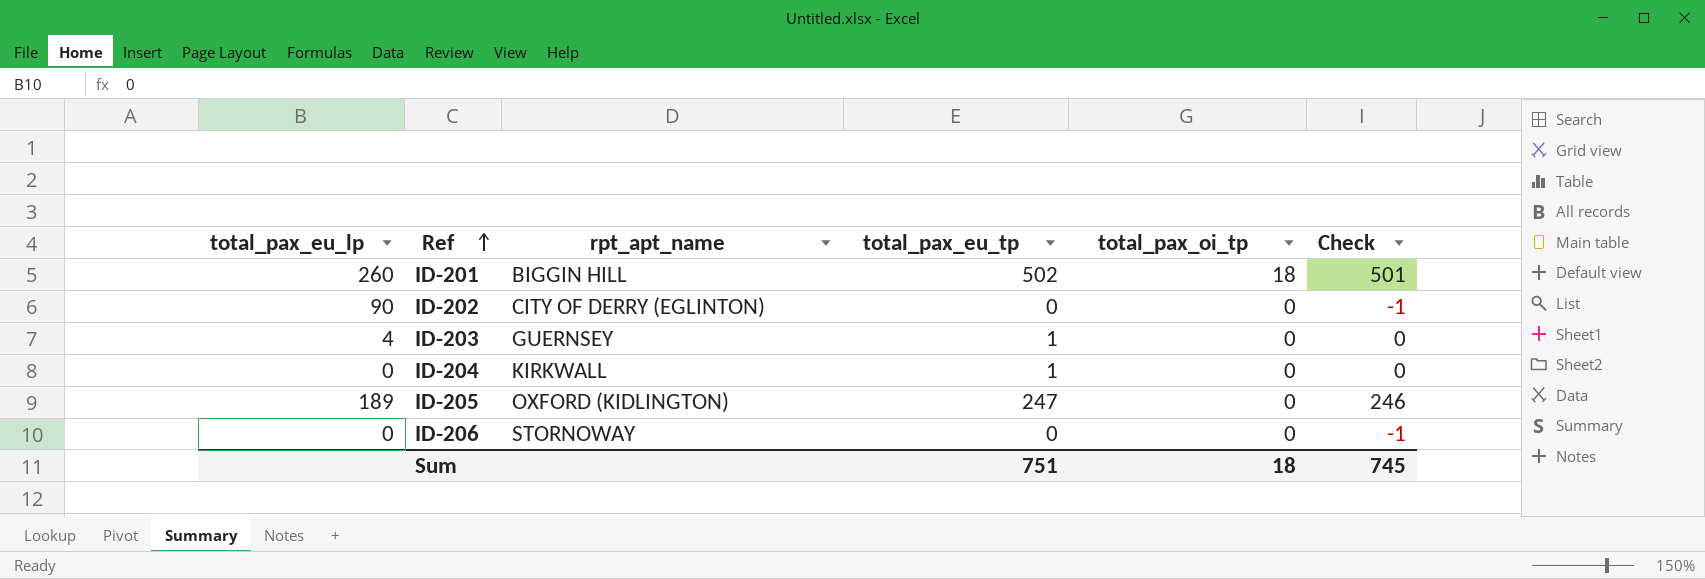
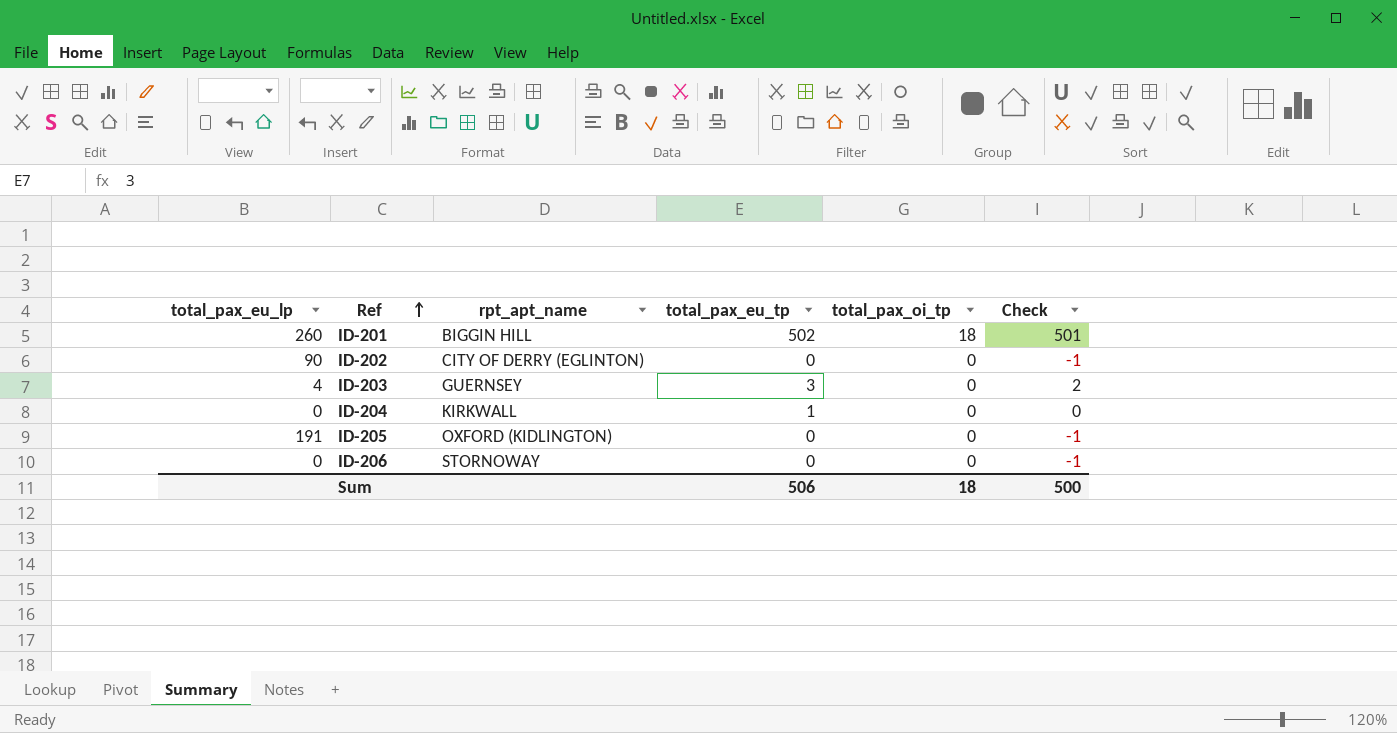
ID-203 | total_pax_eu_tp: 1 -> 3
ID-203 | Check: 0 -> 2
ID-205 | total_pax_eu_lp: 189 -> 191
ID-205 | total_pax_eu_tp: 247 -> 0
ID-205 | Check: 246 -> -1
Sum | total_pax_eu_tp: 751 -> 506
Sum | Check: 745 -> 500

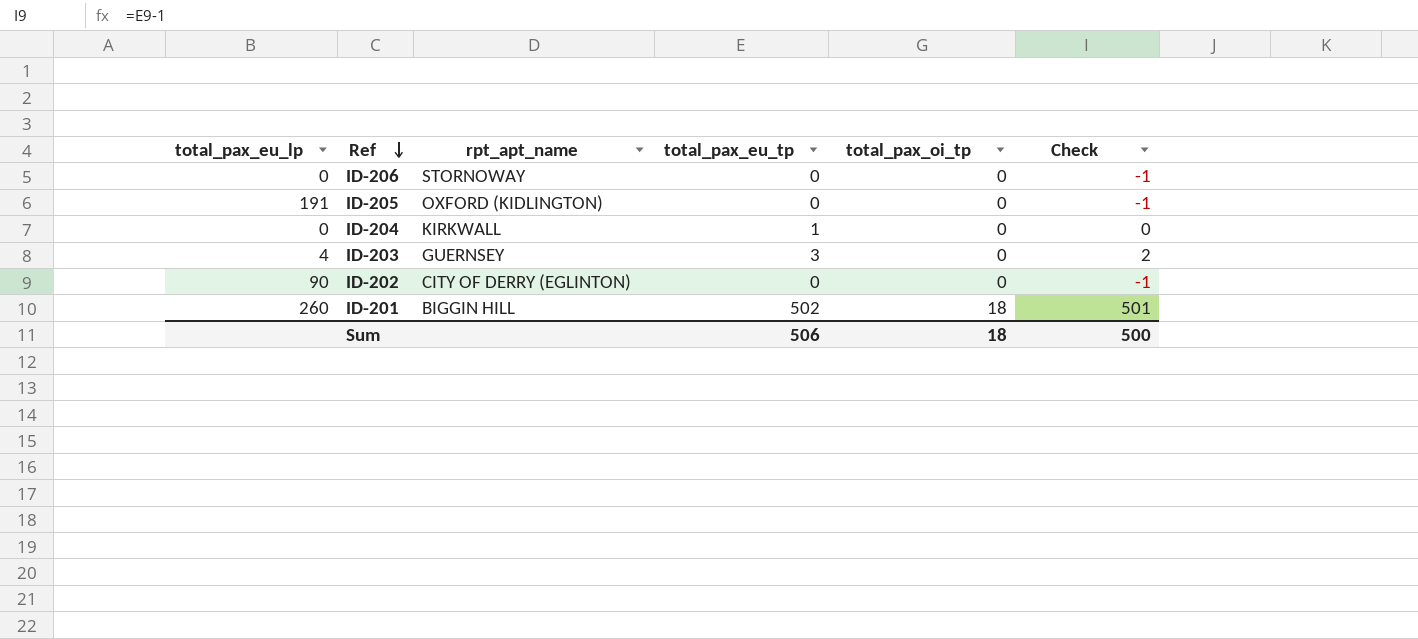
row order: Ref ascending -> Ref descending

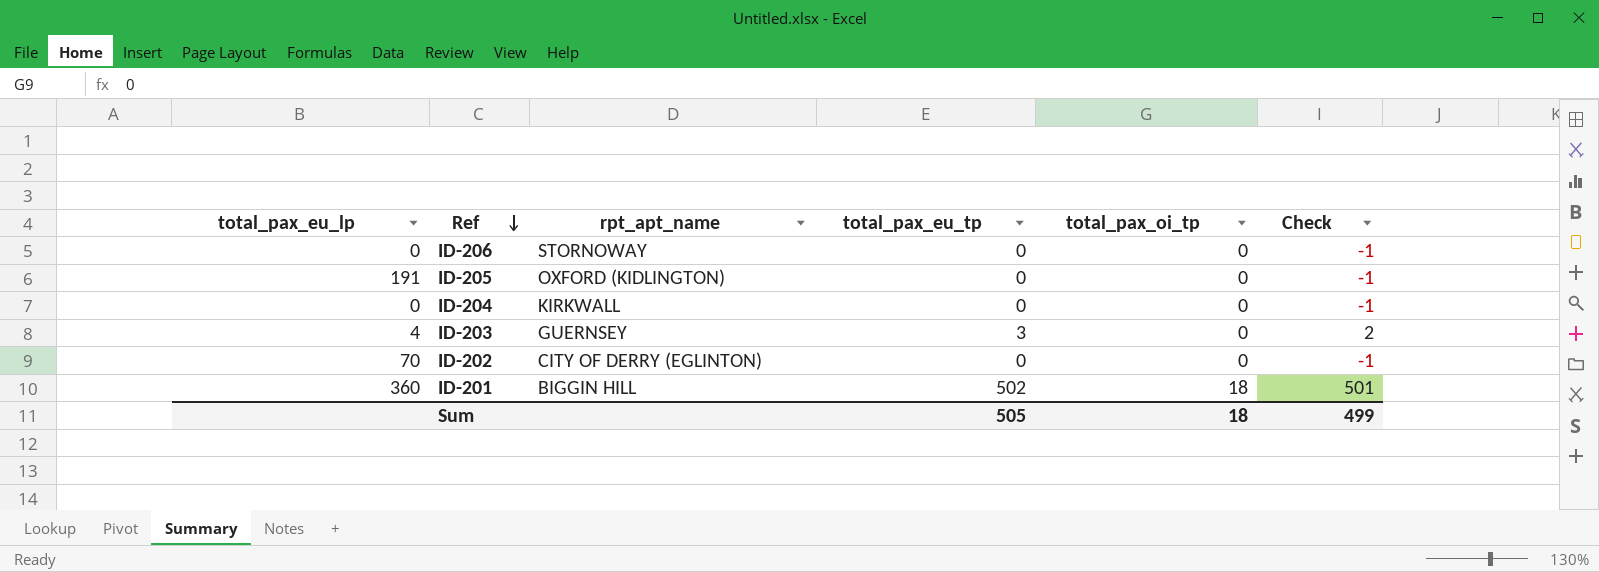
ID-204 | total_pax_eu_tp: 1 -> 0
ID-204 | Check: 0 -> -1
ID-202 | total_pax_eu_lp: 90 -> 70
ID-201 | total_pax_eu_lp: 260 -> 360
Sum | total_pax_eu_tp: 506 -> 505
Sum | Check: 500 -> 499

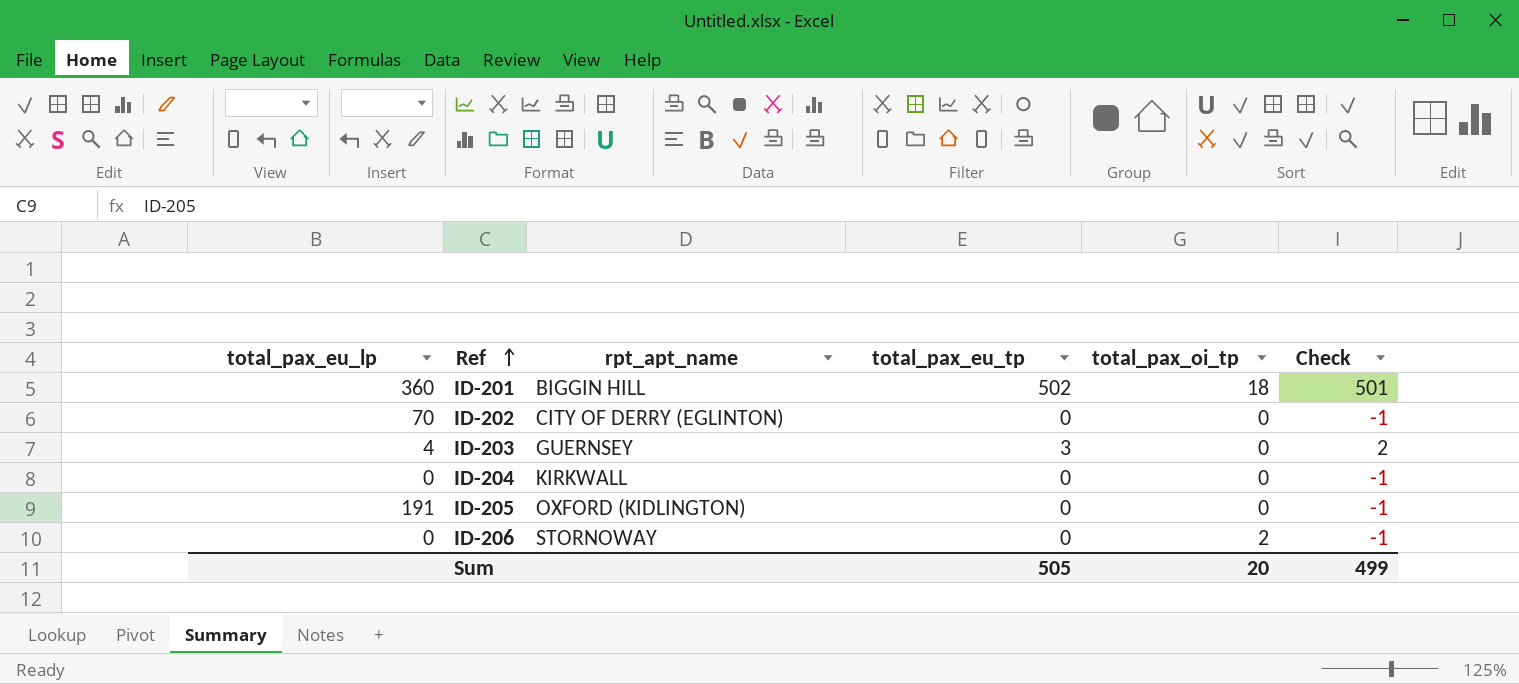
row order: Ref descending -> Ref ascending
ID-206 | total_pax_oi_tp: 0 -> 2
Sum | total_pax_oi_tp: 18 -> 20

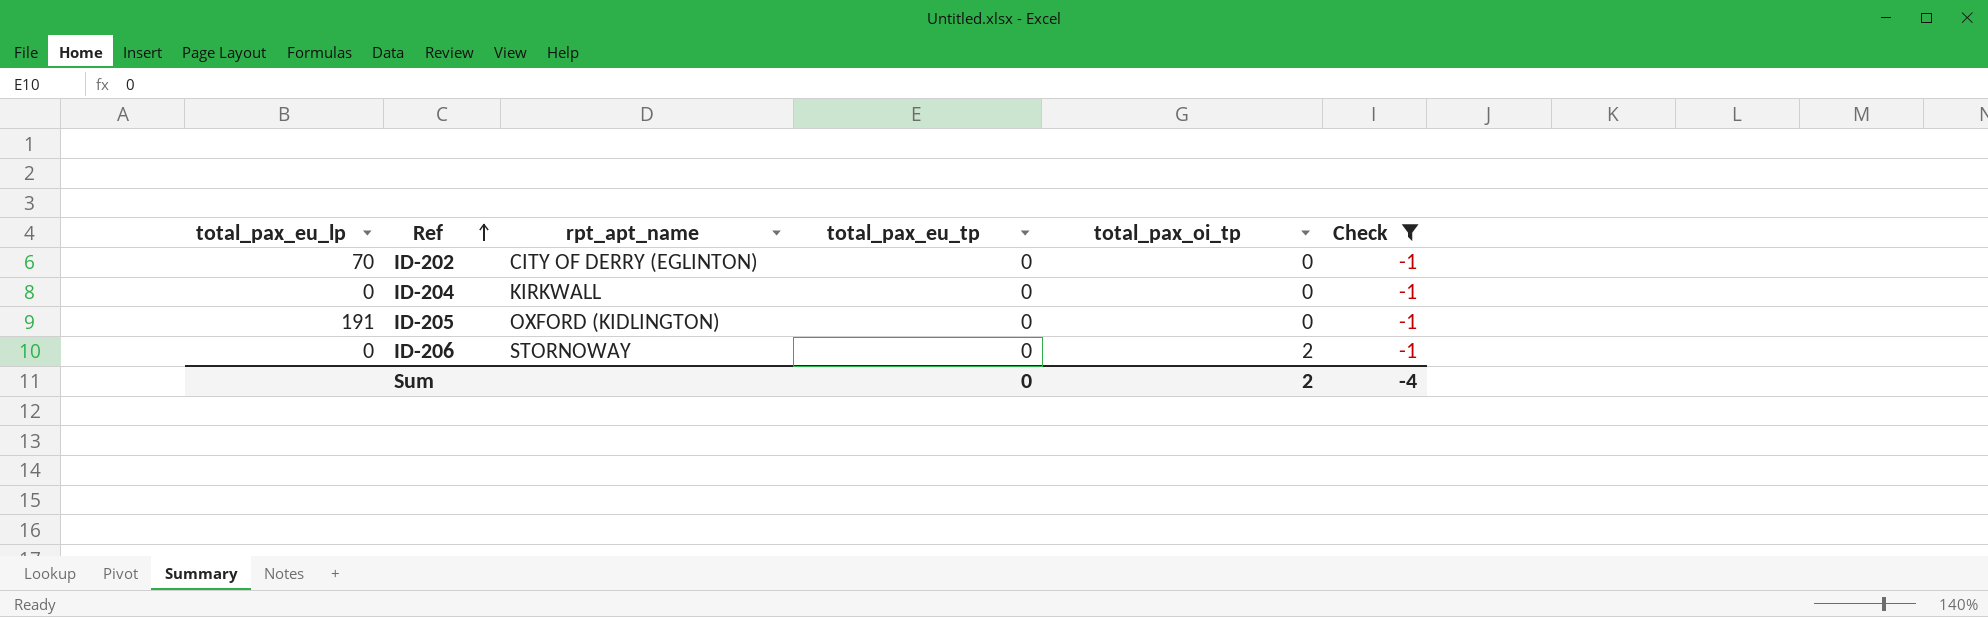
filter: none -> Check = -1
Sum | total_pax_eu_tp: 505 -> 0
Sum | total_pax_oi_tp: 20 -> 2
Sum | Check: 499 -> -4

